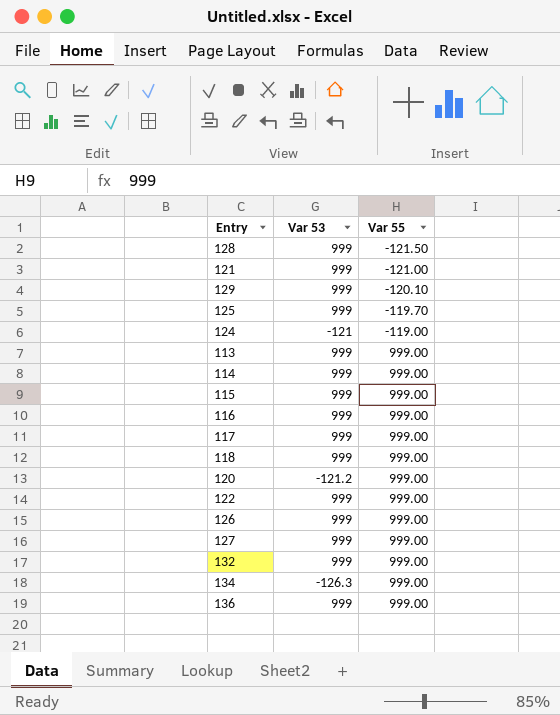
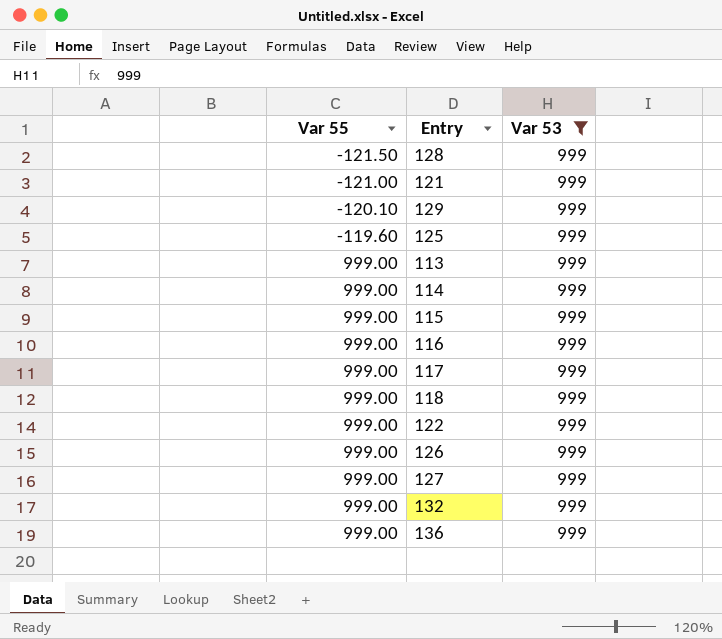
filter: none -> Var 53 = 999
column Var 55 | position: 3 -> 1
125 | Var 55: -119.70 -> -119.60

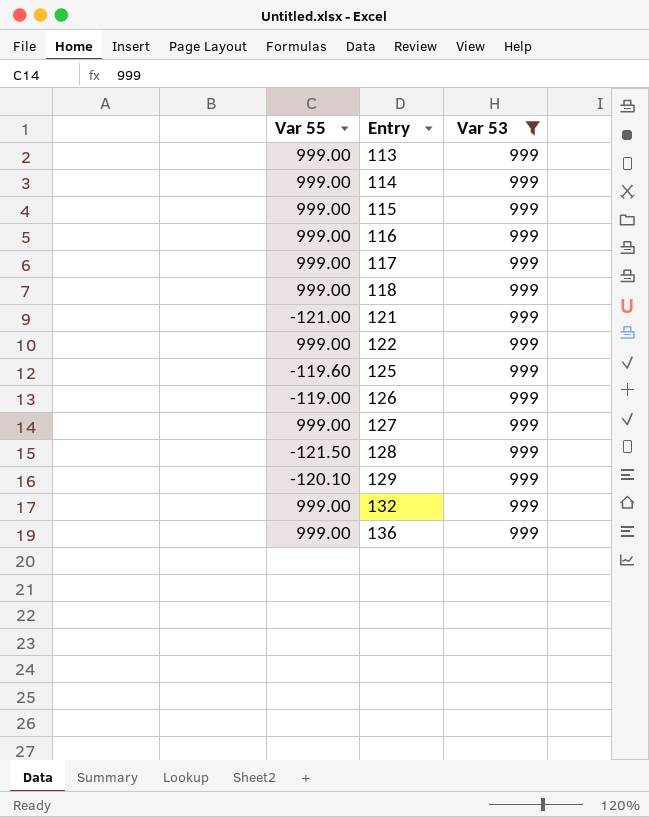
row order: Var 55 ascending -> Entry ascending
126 | Var 55: 999.00 -> -119.00

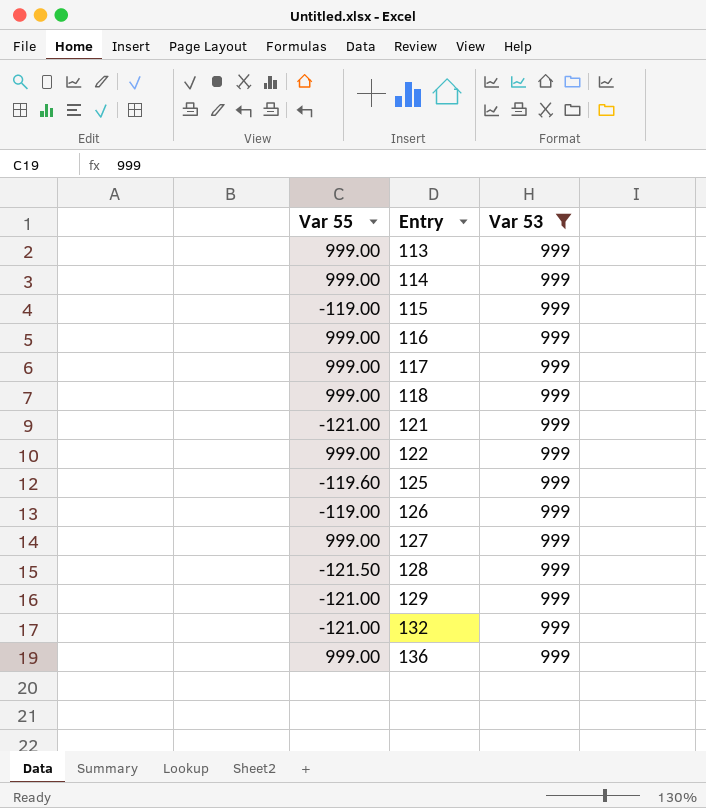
115 | Var 55: 999.00 -> -119.00
129 | Var 55: -120.10 -> -121.00
132 | Var 55: 999.00 -> -121.00

